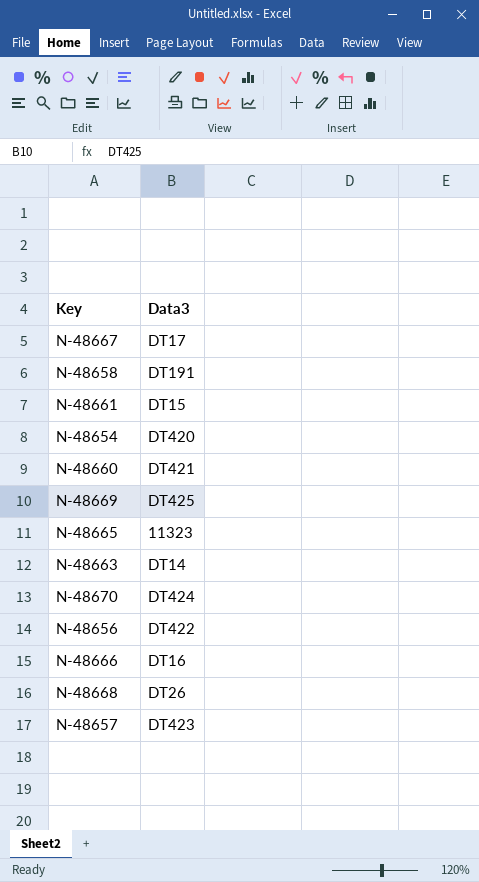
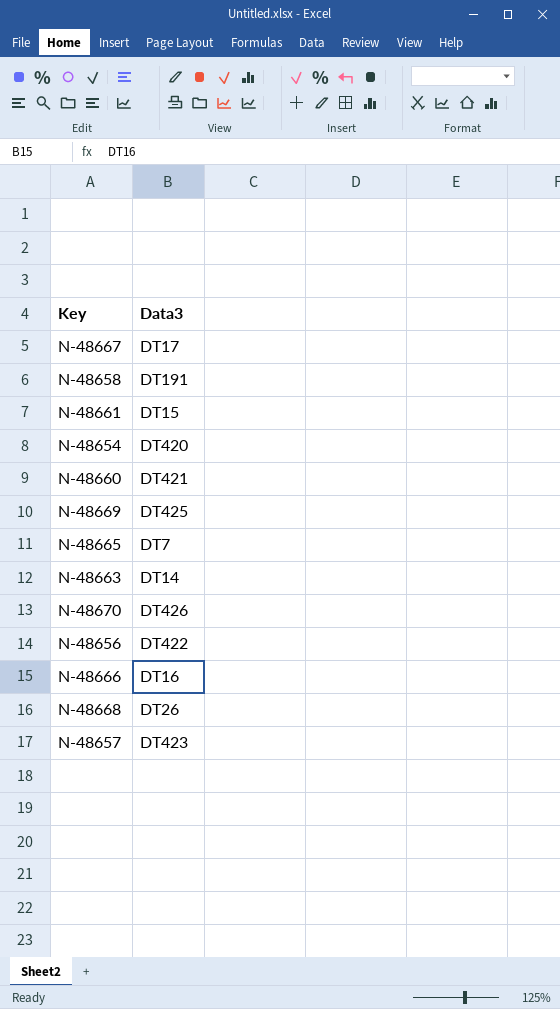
N-48665 | Data3: 11323 -> DT7
N-48670 | Data3: DT424 -> DT426

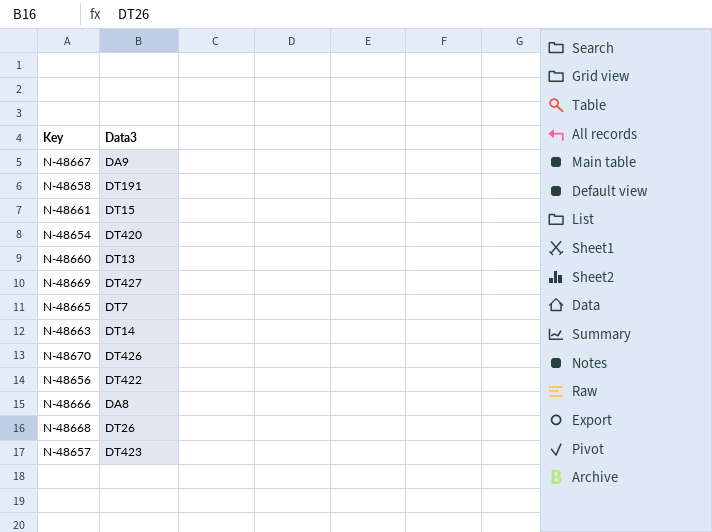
N-48667 | Data3: DT17 -> DA9
N-48660 | Data3: DT421 -> DT13
N-48669 | Data3: DT425 -> DT427
N-48666 | Data3: DT16 -> DA8

